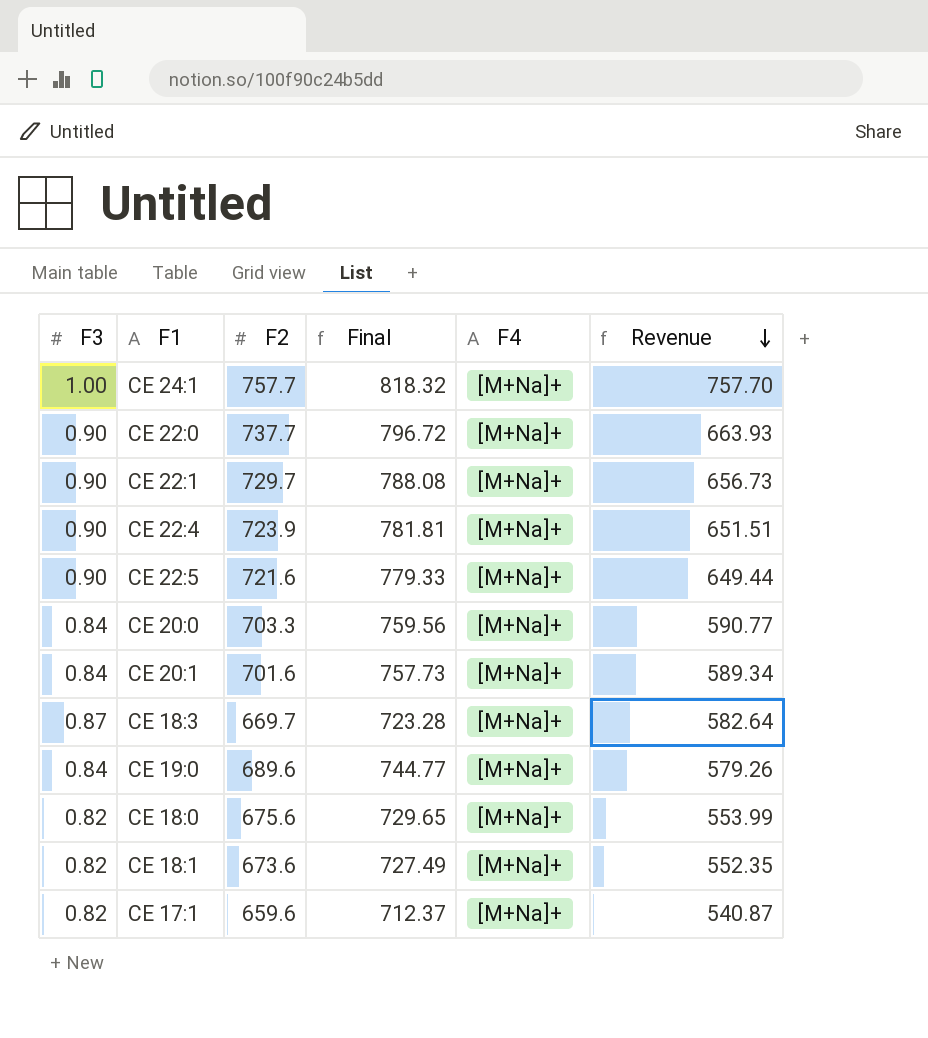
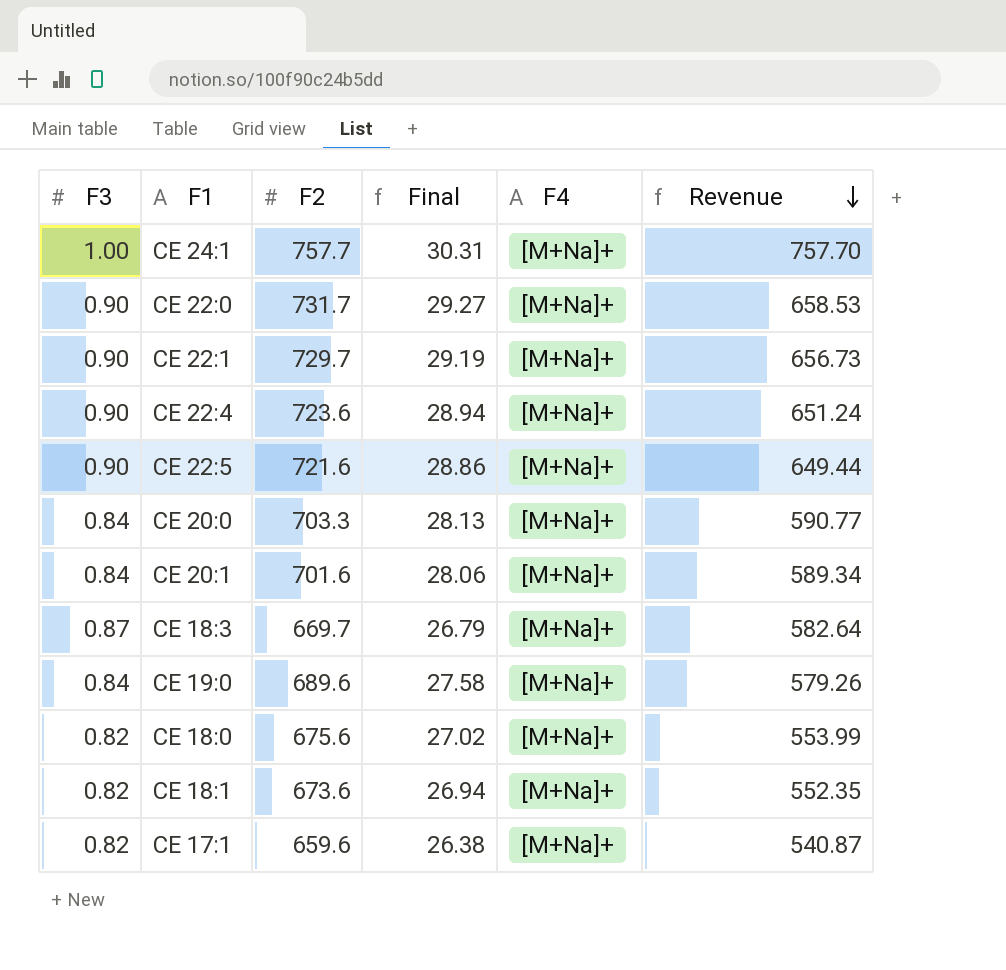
column Final | formula: [F2] * 1.08 -> [F2] * 0.04
CE 22:0 | F2: 737.7 -> 731.7
CE 22:0 | Revenue: 663.93 -> 658.53
CE 22:4 | F2: 723.9 -> 723.6
CE 22:4 | Revenue: 651.51 -> 651.24

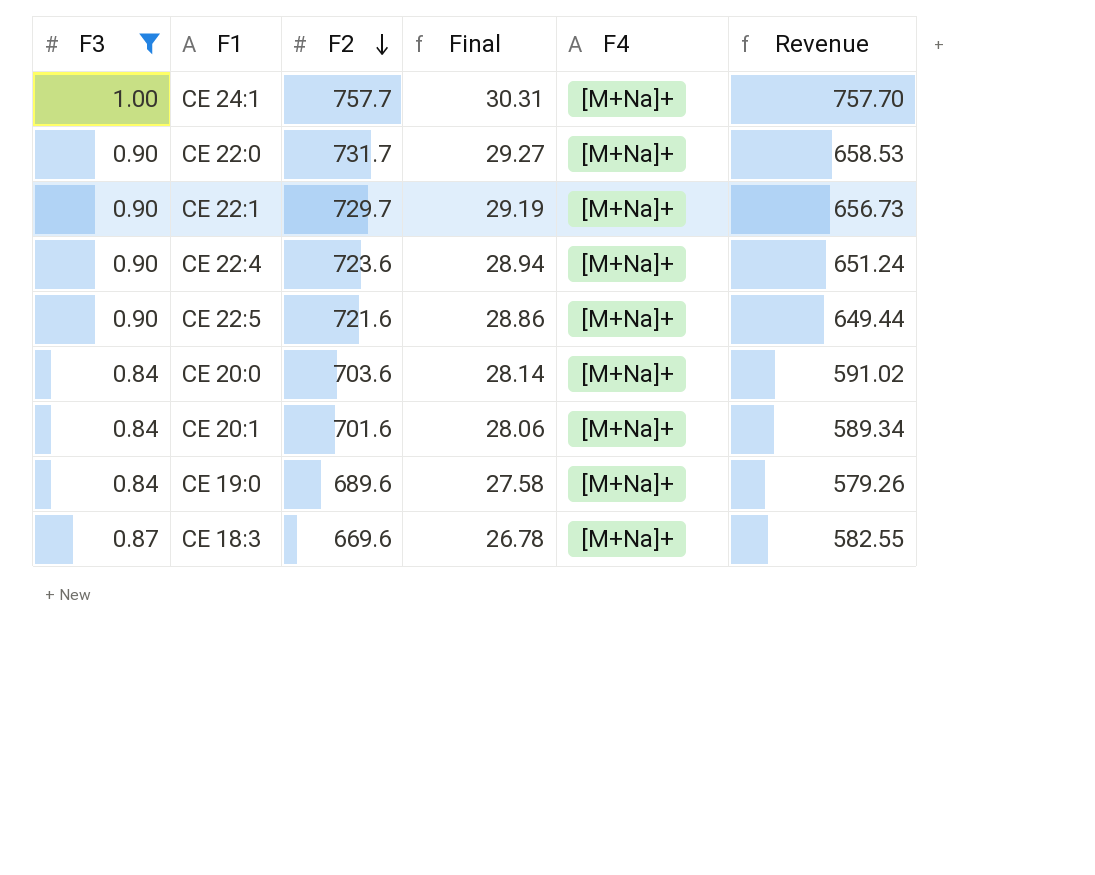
filter: none -> F3 != 0.82
row order: Revenue descending -> F2 descending
CE 20:0 | F2: 703.3 -> 703.6
CE 20:0 | Final: 28.13 -> 28.14
CE 20:0 | Revenue: 590.77 -> 591.02
CE 18:3 | F2: 669.7 -> 669.6
CE 18:3 | Final: 26.79 -> 26.78
CE 18:3 | Revenue: 582.64 -> 582.55

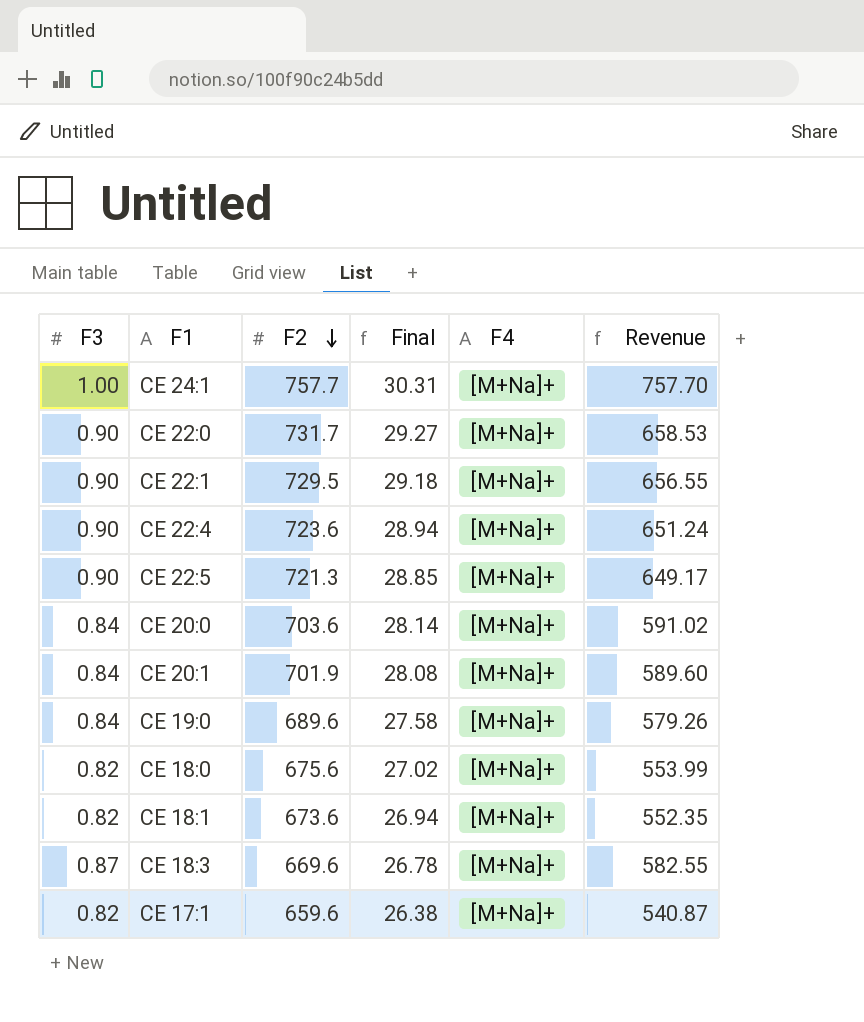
filter: F3 != 0.82 -> none
CE 22:1 | F2: 729.7 -> 729.5
CE 22:1 | Final: 29.19 -> 29.18
CE 22:1 | Revenue: 656.73 -> 656.55
CE 22:5 | F2: 721.6 -> 721.3
CE 22:5 | Final: 28.86 -> 28.85
CE 22:5 | Revenue: 649.44 -> 649.17
CE 20:1 | F2: 701.6 -> 701.9
CE 20:1 | Final: 28.06 -> 28.08
CE 20:1 | Revenue: 589.34 -> 589.60

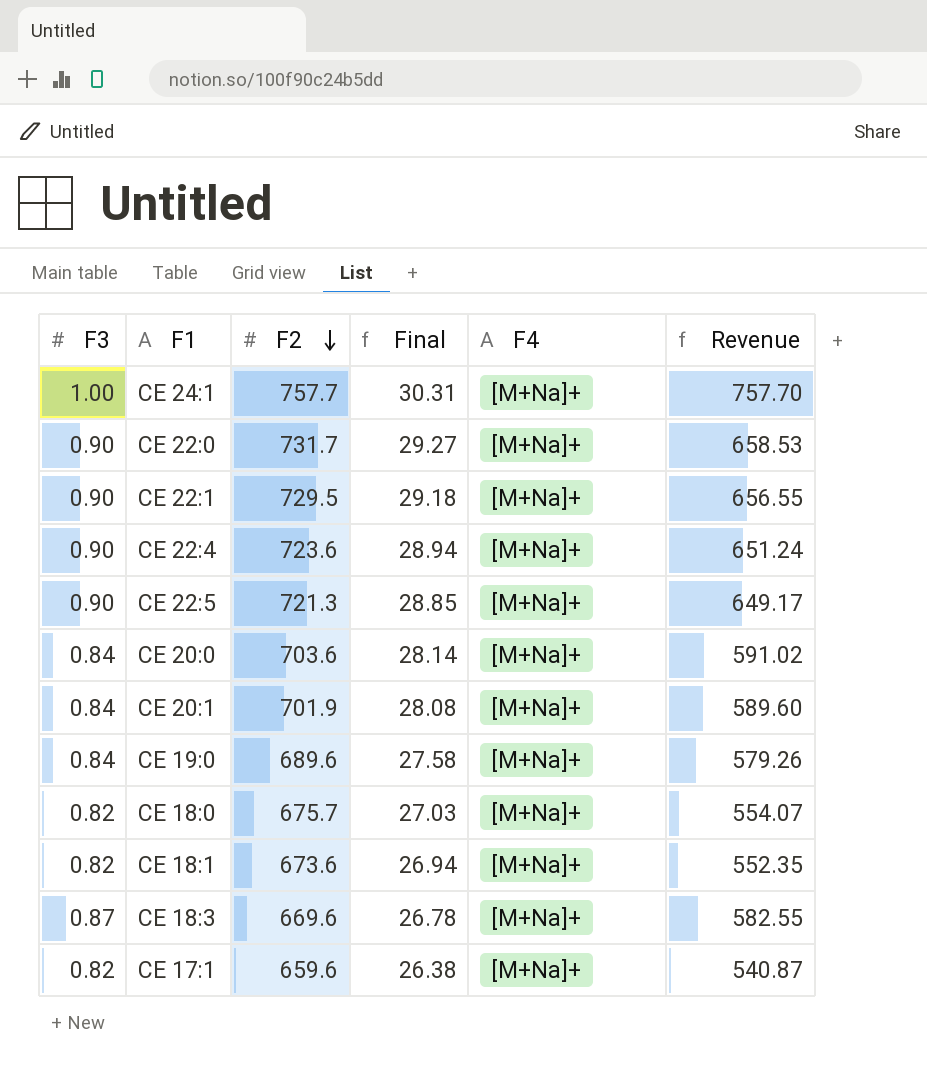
CE 18:0 | F2: 675.6 -> 675.7
CE 18:0 | Final: 27.02 -> 27.03
CE 18:0 | Revenue: 553.99 -> 554.07

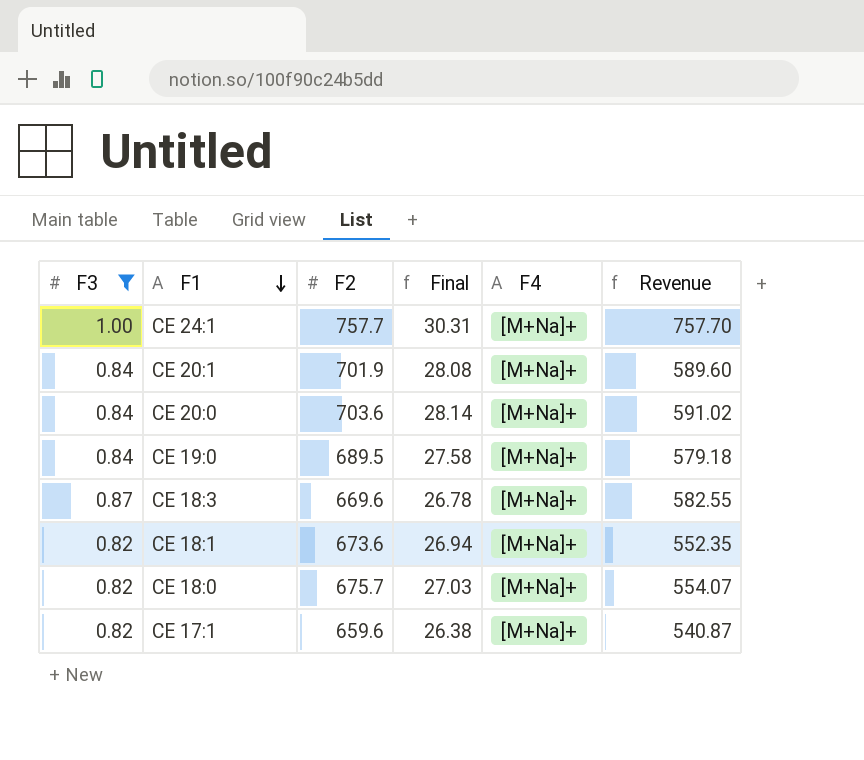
filter: none -> F3 != 0.90
row order: F2 descending -> F1 descending
CE 19:0 | F2: 689.6 -> 689.5
CE 19:0 | Revenue: 579.26 -> 579.18

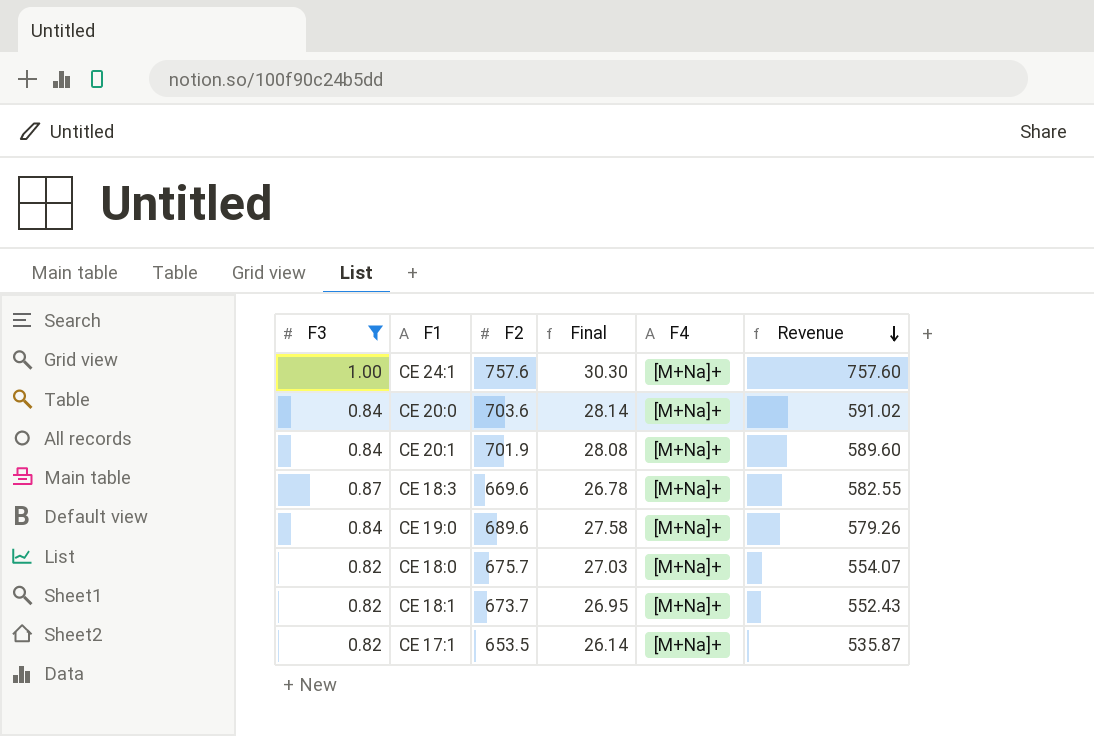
row order: F1 descending -> Revenue descending
CE 24:1 | F2: 757.7 -> 757.6
CE 24:1 | Final: 30.31 -> 30.30
CE 24:1 | Revenue: 757.70 -> 757.60
CE 19:0 | F2: 689.5 -> 689.6
CE 19:0 | Revenue: 579.18 -> 579.26
CE 18:1 | F2: 673.6 -> 673.7
CE 18:1 | Final: 26.94 -> 26.95
CE 18:1 | Revenue: 552.35 -> 552.43
CE 17:1 | F2: 659.6 -> 653.5
CE 17:1 | Final: 26.38 -> 26.14
CE 17:1 | Revenue: 540.87 -> 535.87

